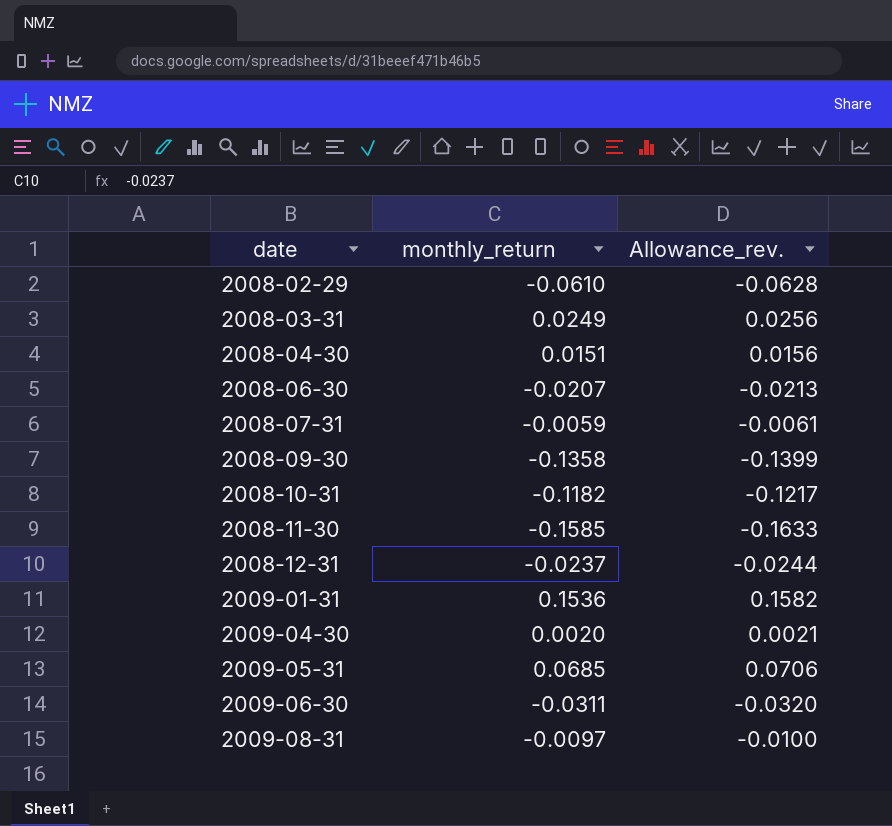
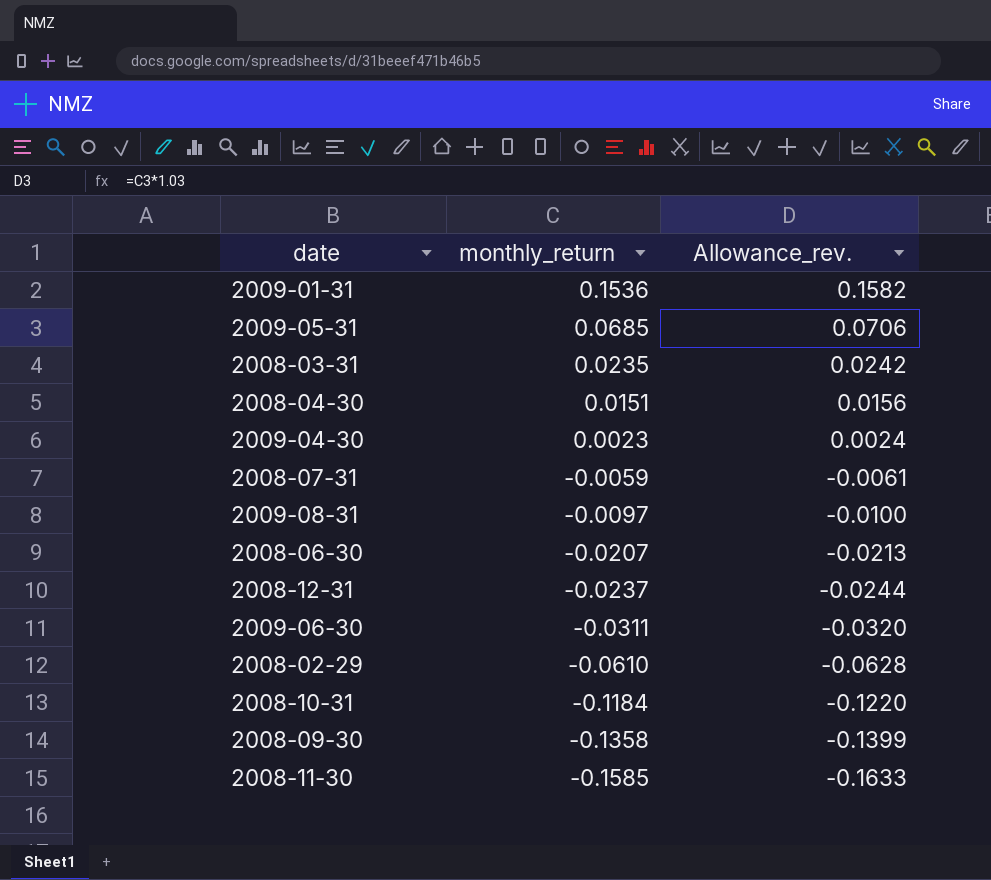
row order: date ascending -> monthly_return descending
2008-03-31 | monthly_return: 0.0249 -> 0.0235
2008-03-31 | Allowance_rev.: 0.0256 -> 0.0242
2009-04-30 | monthly_return: 0.0020 -> 0.0023
2009-04-30 | Allowance_rev.: 0.0021 -> 0.0024
2008-10-31 | monthly_return: -0.1182 -> -0.1184
2008-10-31 | Allowance_rev.: -0.1217 -> -0.1220

